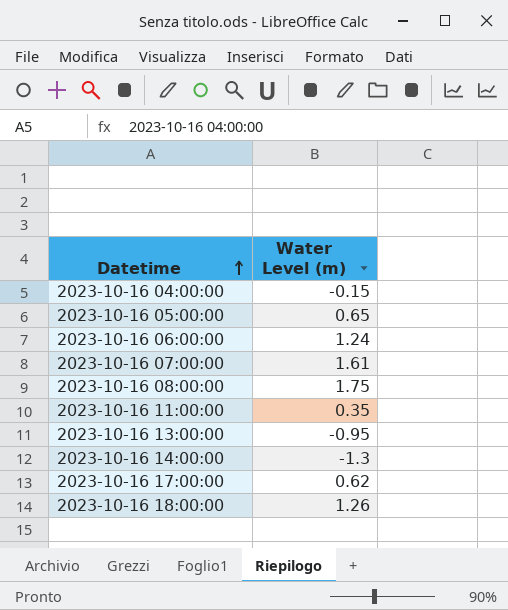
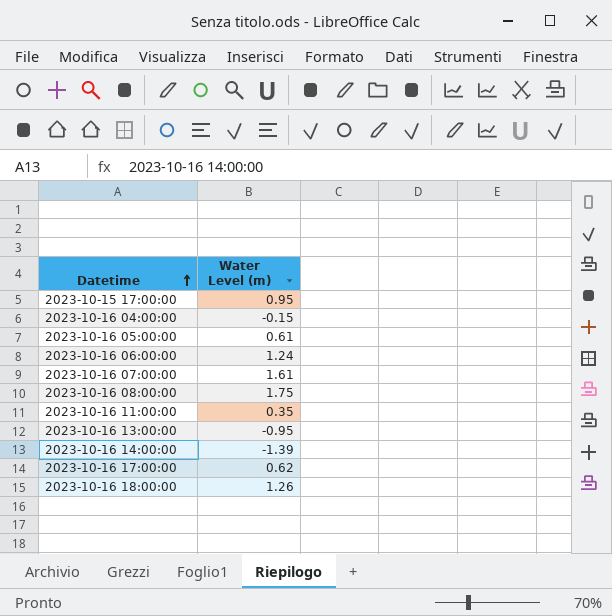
row 2023-10-15 17:00:00: none -> 0.95
2023-10-16 05:00:00 | Water Level (m): 0.65 -> 0.61
2023-10-16 14:00:00 | Water Level (m): -1.3 -> -1.39

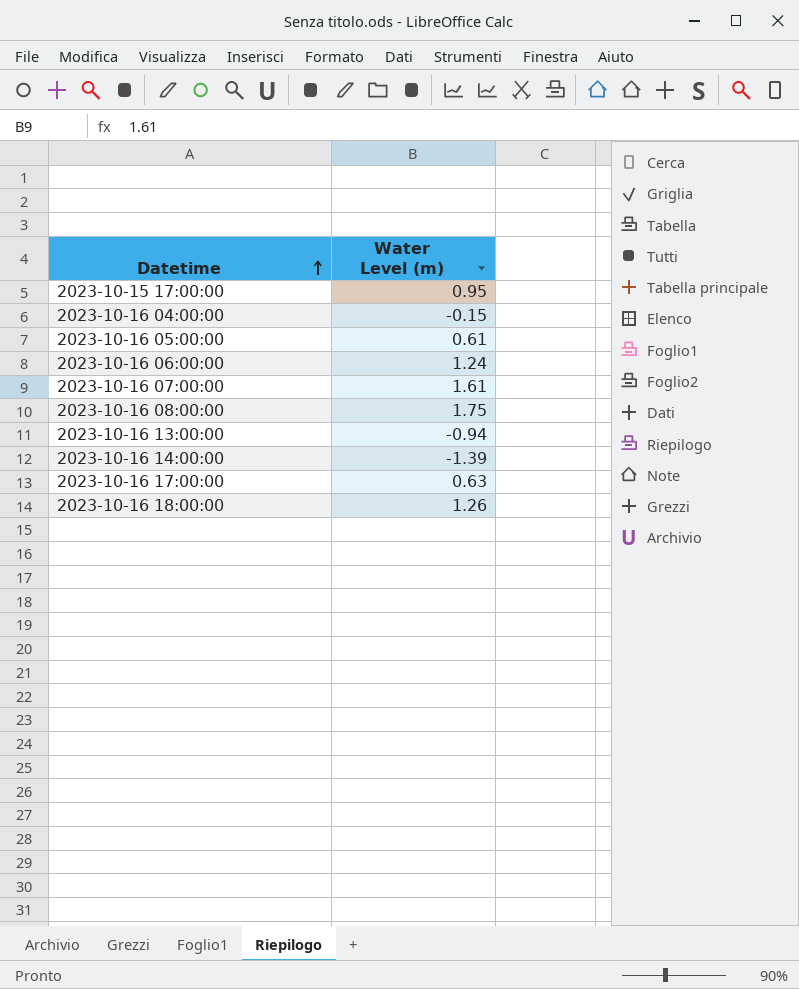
row 2023-10-16 11:00:00: 0.35 -> none
2023-10-16 13:00:00 | Water Level (m): -0.95 -> -0.94
2023-10-16 17:00:00 | Water Level (m): 0.62 -> 0.63

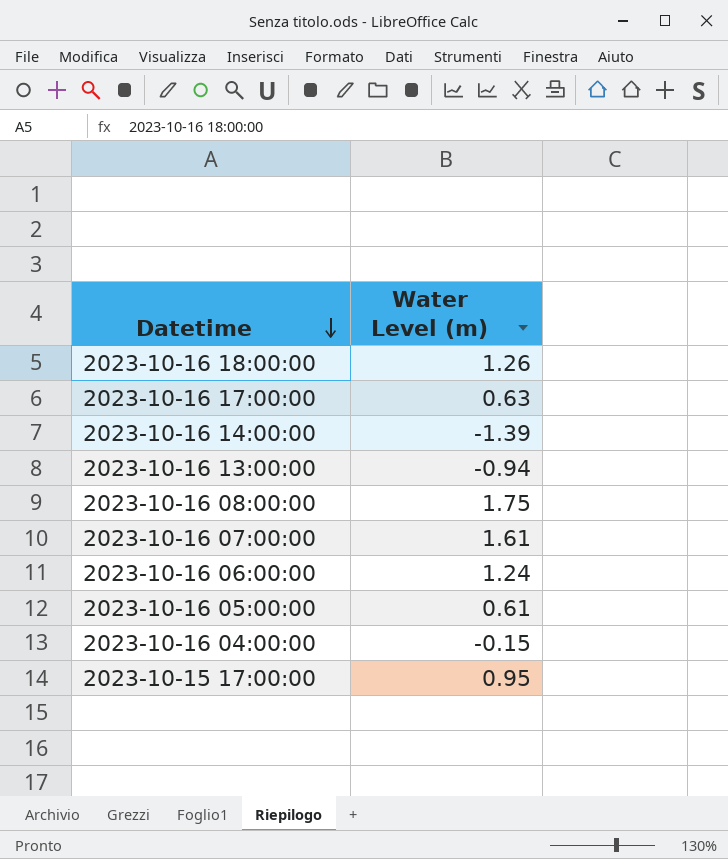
row order: Datetime ascending -> Datetime descending

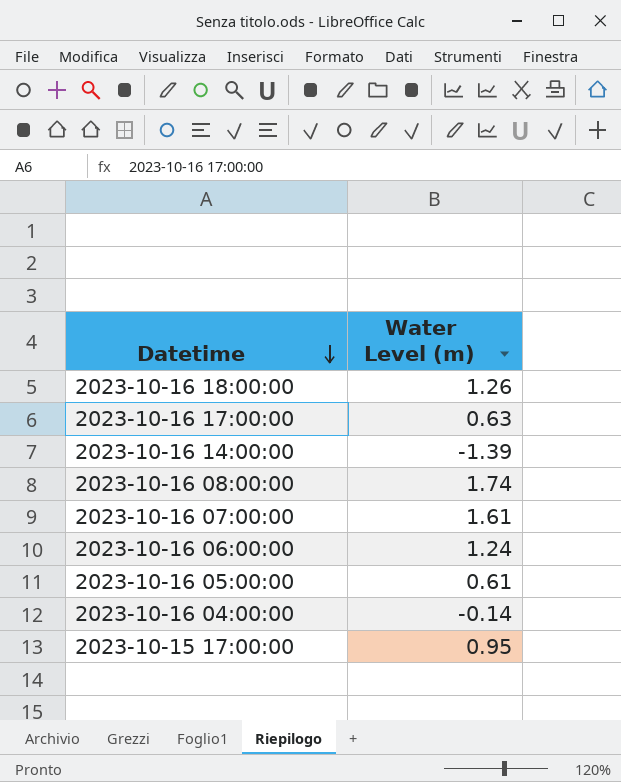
row 2023-10-16 13:00:00: -0.94 -> none
2023-10-16 08:00:00 | Water Level (m): 1.75 -> 1.74
2023-10-16 04:00:00 | Water Level (m): -0.15 -> -0.14

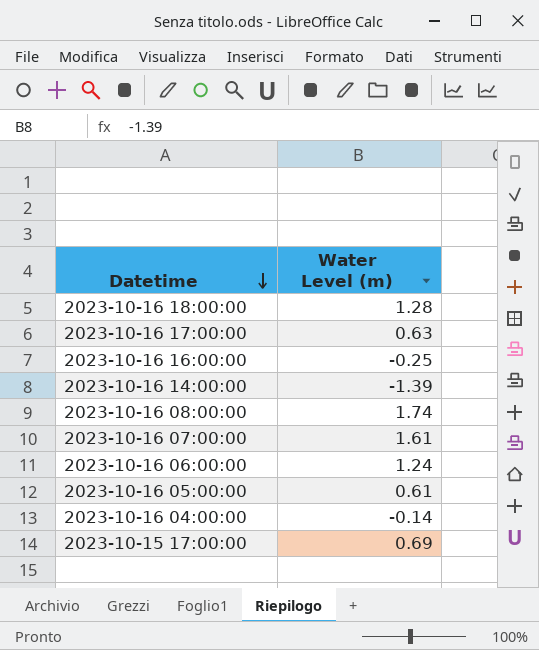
2023-10-16 18:00:00 | Water Level (m): 1.26 -> 1.28
row 2023-10-16 16:00:00: none -> -0.25
2023-10-15 17:00:00 | Water Level (m): 0.95 -> 0.69

